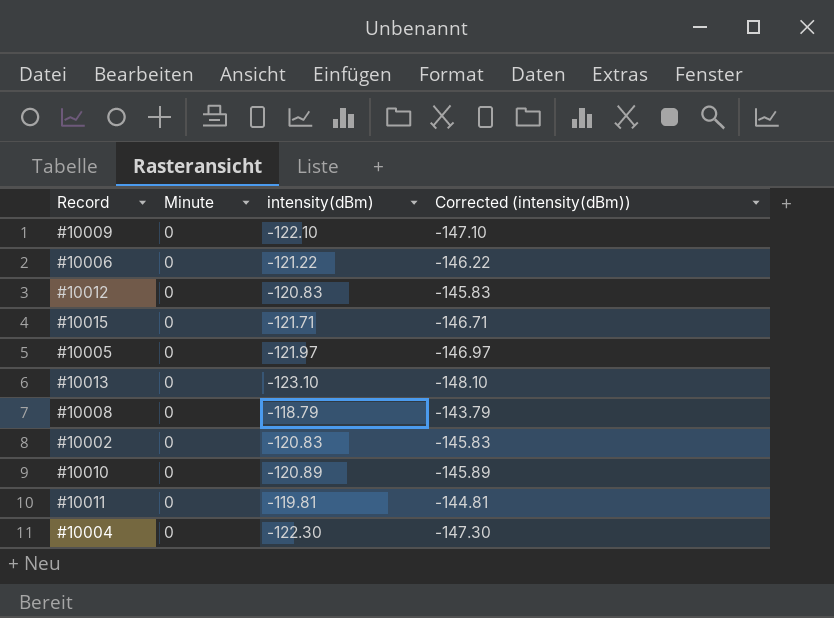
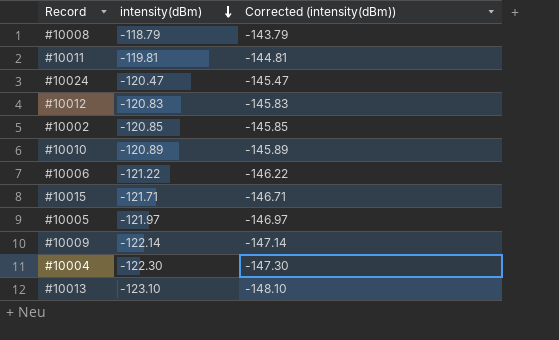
row order: none -> intensity(dBm) descending
column Minute | position: 2 -> none
row #10024: none -> -120.47 | -145.47
#10002 | intensity(dBm): -120.83 -> -120.85
#10002 | Corrected (intensity(dBm)): -145.83 -> -145.85
#10009 | intensity(dBm): -122.10 -> -122.14
#10009 | Corrected (intensity(dBm)): -147.10 -> -147.14

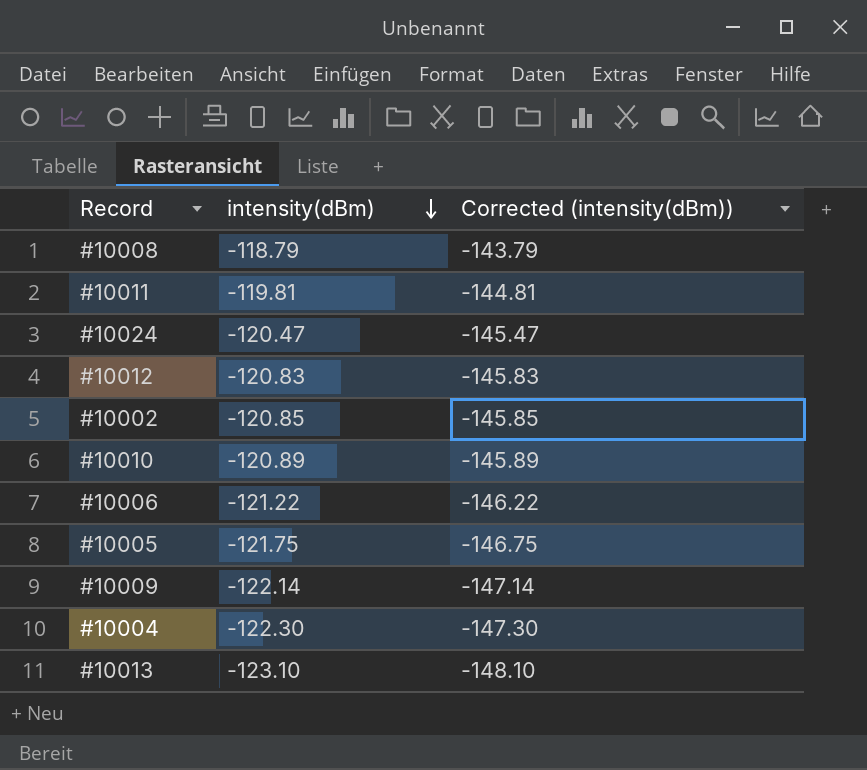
row #10015: -121.71 | -146.71 -> none
#10005 | intensity(dBm): -121.97 -> -121.75
#10005 | Corrected (intensity(dBm)): -146.97 -> -146.75

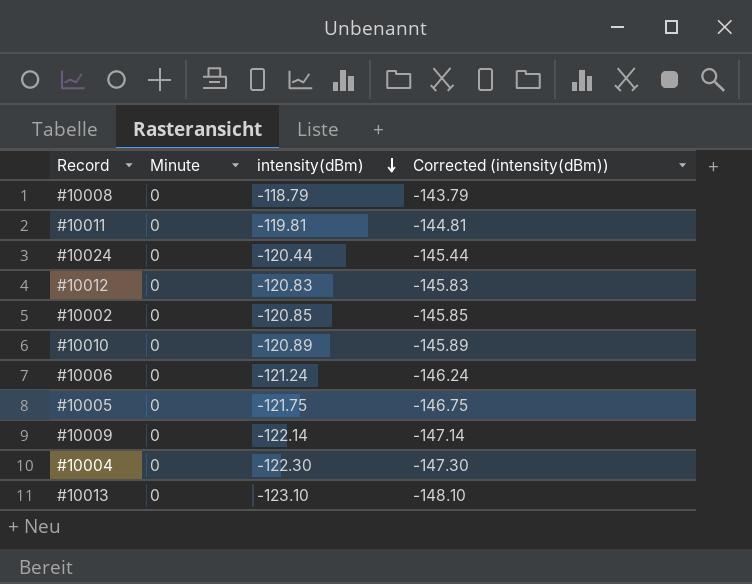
column Minute | position: none -> 2
#10024 | intensity(dBm): -120.47 -> -120.44
#10024 | Corrected (intensity(dBm)): -145.47 -> -145.44
#10006 | intensity(dBm): -121.22 -> -121.24
#10006 | Corrected (intensity(dBm)): -146.22 -> -146.24

